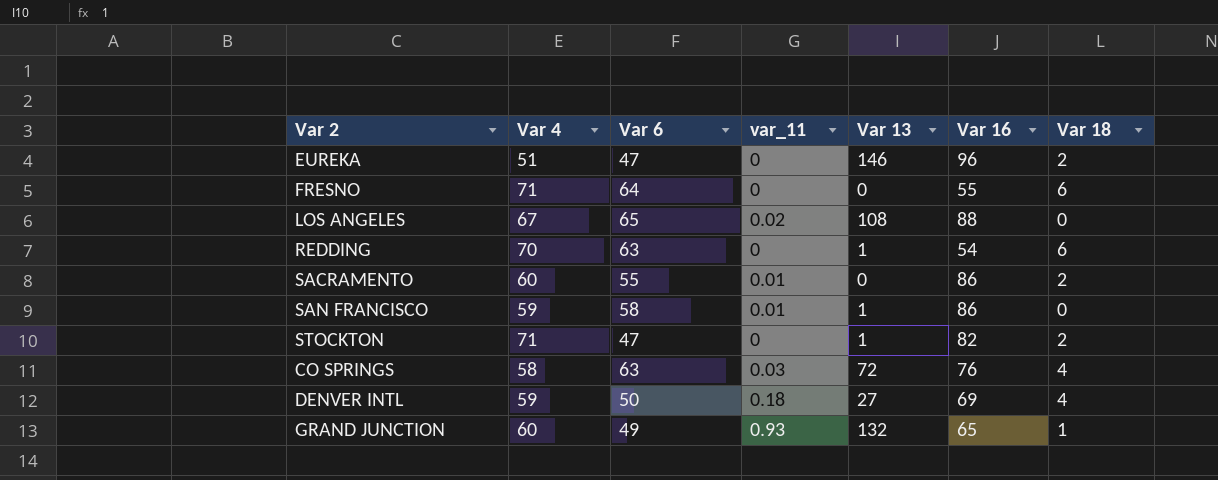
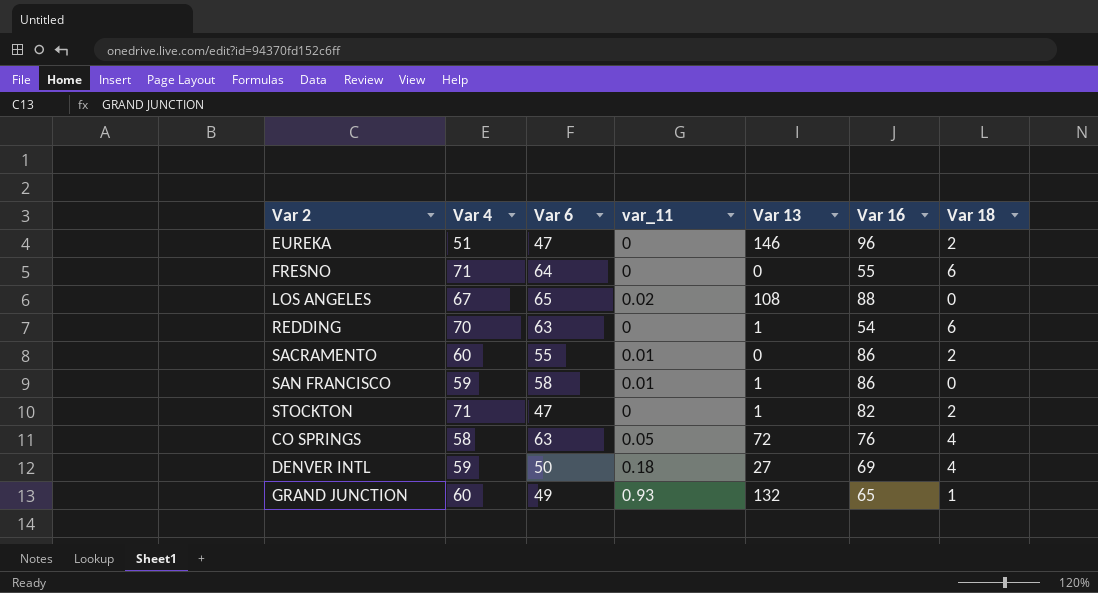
CO SPRINGS | var_11: 0.03 -> 0.05

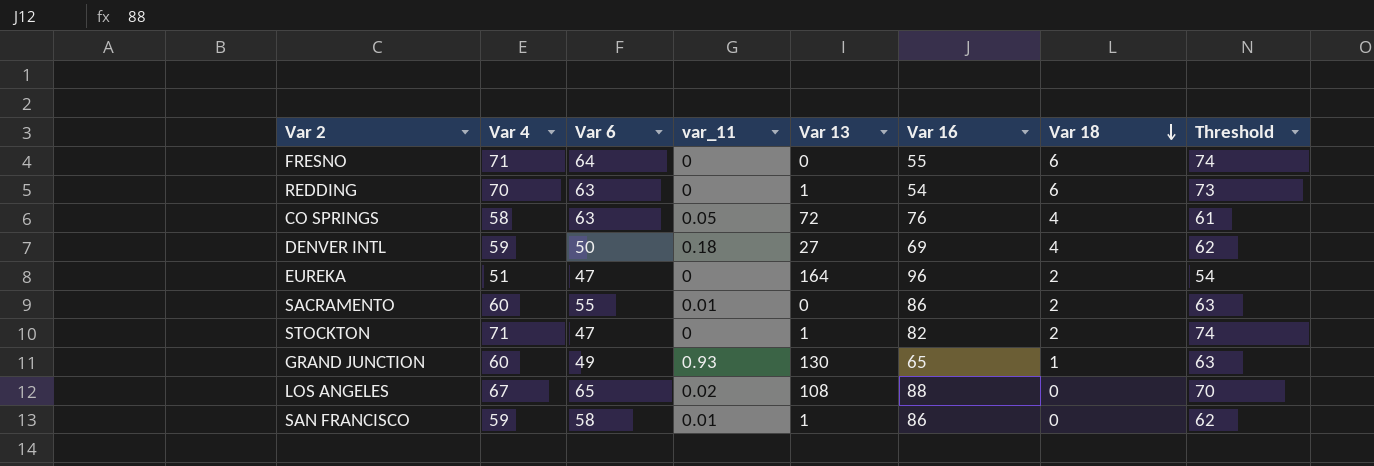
row order: none -> Var 18 descending
column Threshold | formula: none -> [Var 4] + 3
EUREKA | Var 13: 146 -> 164
GRAND JUNCTION | Var 13: 132 -> 130

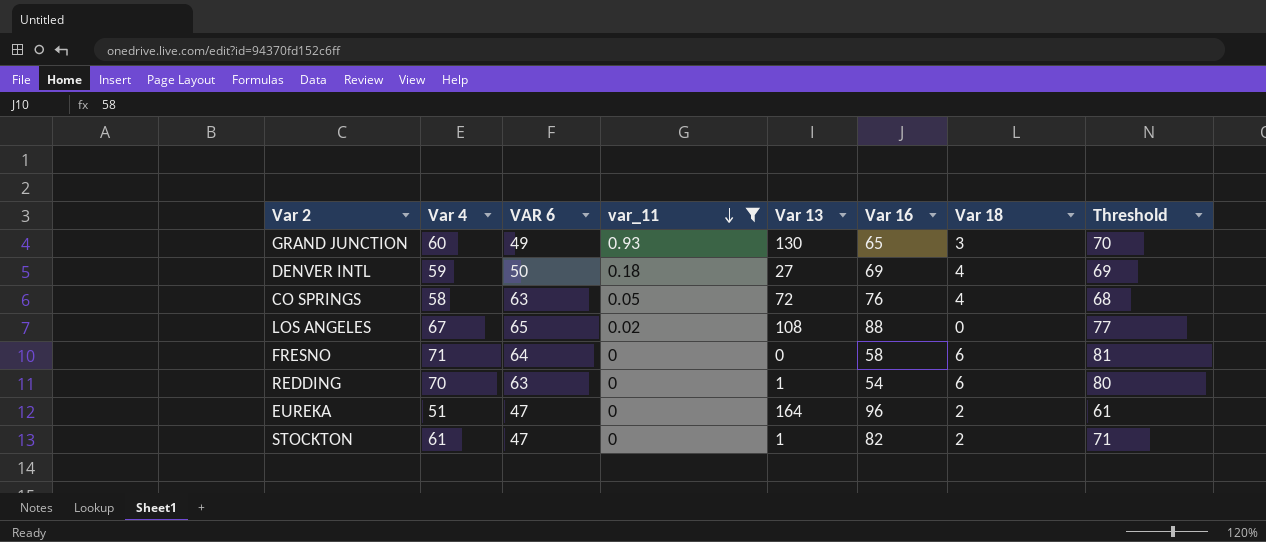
filter: none -> var_11 != 0.01
row order: Var 18 descending -> var_11 descending
column name: Var 6 -> VAR 6
column Threshold | formula: [Var 4] + 3 -> [Var 4] + 10
GRAND JUNCTION | Var 18: 1 -> 3
FRESNO | Var 16: 55 -> 58
STOCKTON | Var 4: 71 -> 61

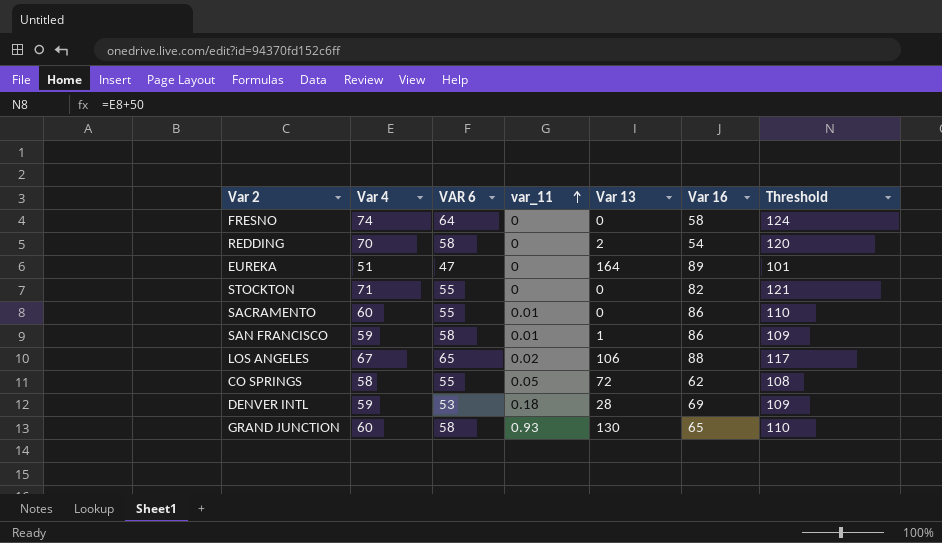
filter: var_11 != 0.01 -> none
row order: var_11 descending -> var_11 ascending
column Var 18 | position: 7 -> none
column Threshold | formula: [Var 4] + 10 -> [Var 4] + 50
FRESNO | Var 4: 71 -> 74
REDDING | VAR 6: 63 -> 58
REDDING | Var 13: 1 -> 2
EUREKA | Var 16: 96 -> 89
STOCKTON | Var 4: 61 -> 71
STOCKTON | VAR 6: 47 -> 55
STOCKTON | Var 13: 1 -> 0
LOS ANGELES | Var 13: 108 -> 106
CO SPRINGS | VAR 6: 63 -> 55
CO SPRINGS | Var 16: 76 -> 62
DENVER INTL | VAR 6: 50 -> 53
DENVER INTL | Var 13: 27 -> 28
GRAND JUNCTION | VAR 6: 49 -> 58

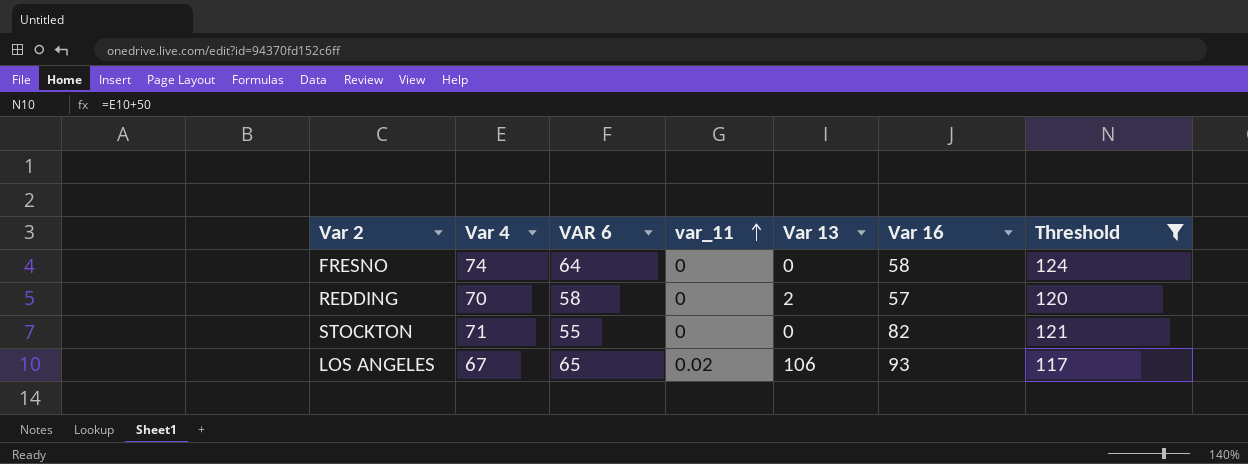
filter: none -> Threshold >= 117
REDDING | Var 16: 54 -> 57
LOS ANGELES | Var 16: 88 -> 93

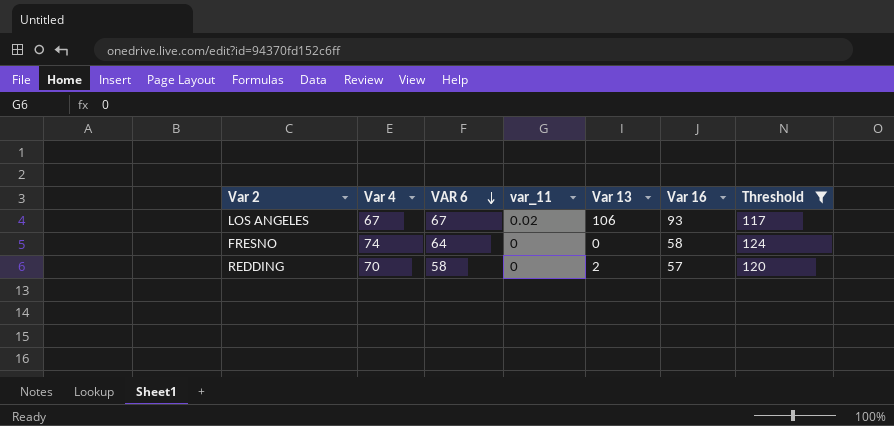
row order: var_11 ascending -> VAR 6 descending
row STOCKTON: 71 | 55 | 0 | 0 | 82 | 121 -> none
LOS ANGELES | VAR 6: 65 -> 67

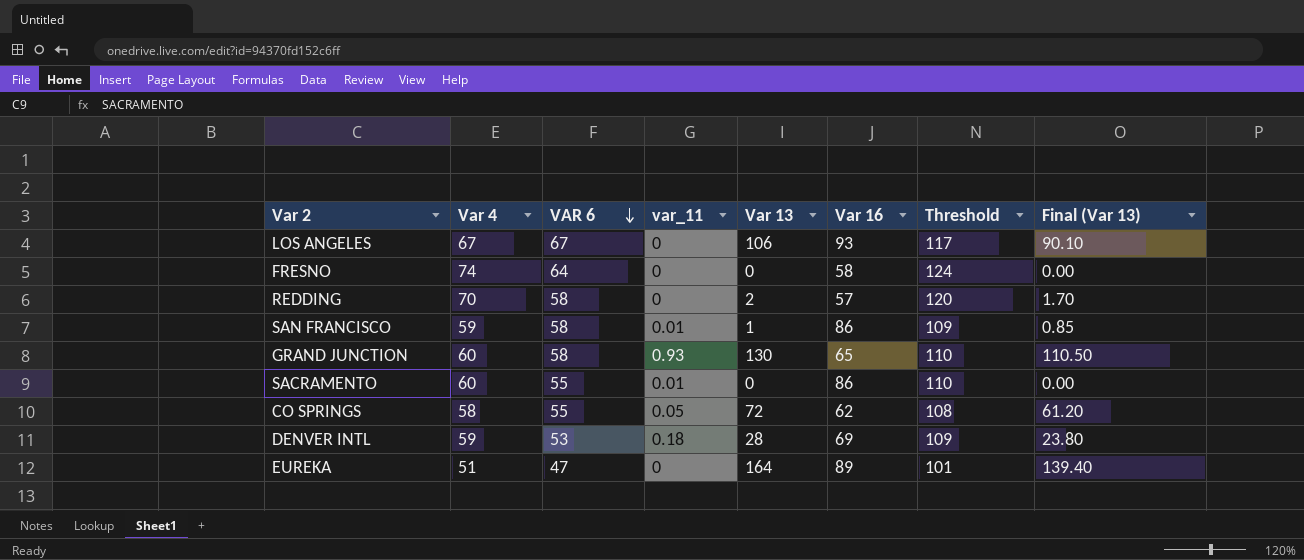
filter: Threshold >= 117 -> none
column Final (Var 13) | formula: none -> [Var 13] * 0.85
LOS ANGELES | var_11: 0.02 -> 0

